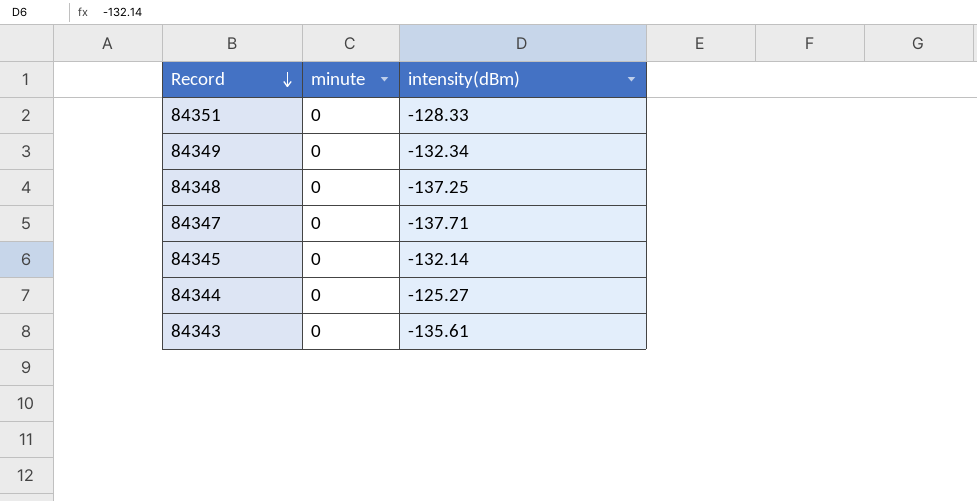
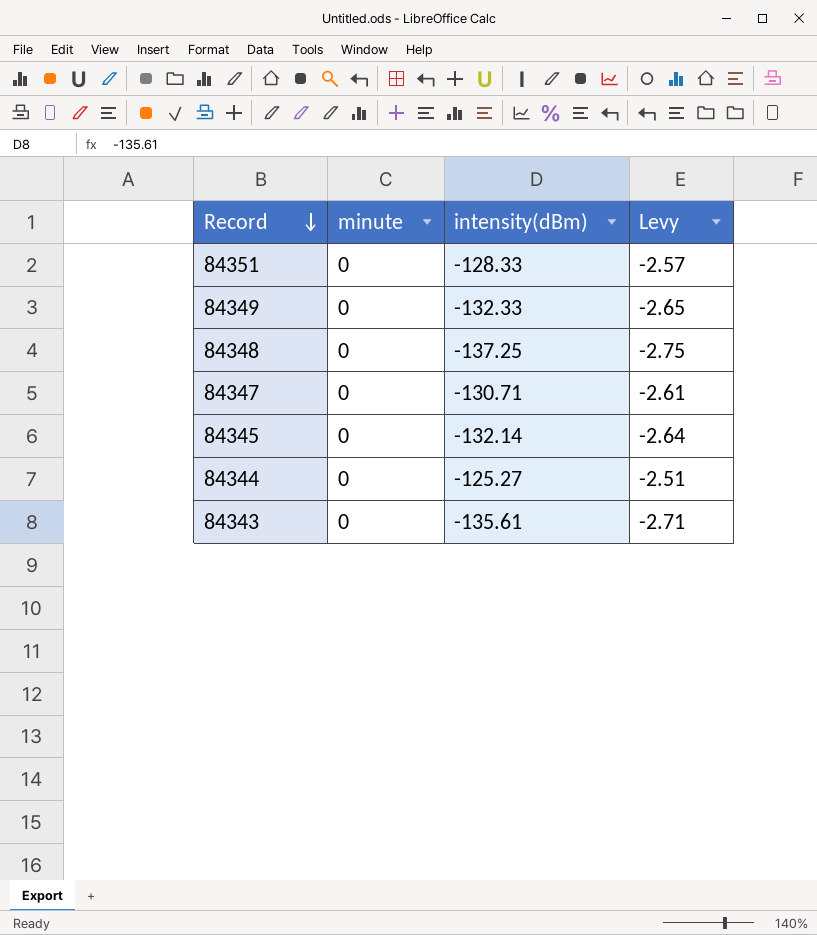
column Levy | formula: none -> [intensity(dBm)] * 0.02
84349 | intensity(dBm): -132.34 -> -132.33
84347 | intensity(dBm): -137.71 -> -130.71

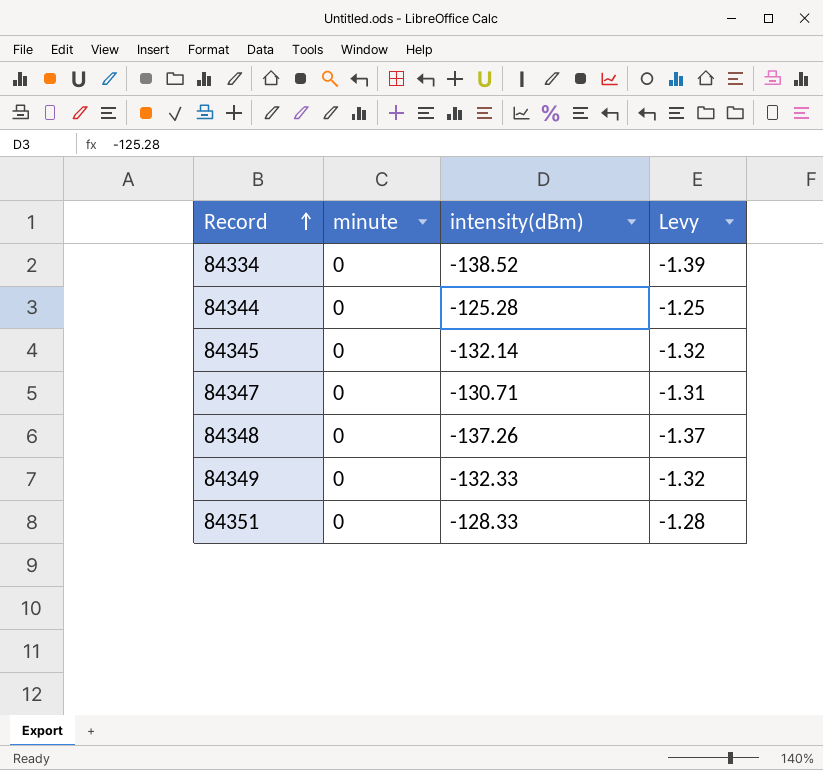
row order: Record descending -> Record ascending
column Levy | formula: [intensity(dBm)] * 0.02 -> [intensity(dBm)] * 0.01
row 84343: 0 | -135.61 | -2.71 -> none
row 84334: none -> 0 | -138.52 | -1.39
84344 | intensity(dBm): -125.27 -> -125.28
84348 | intensity(dBm): -137.25 -> -137.26

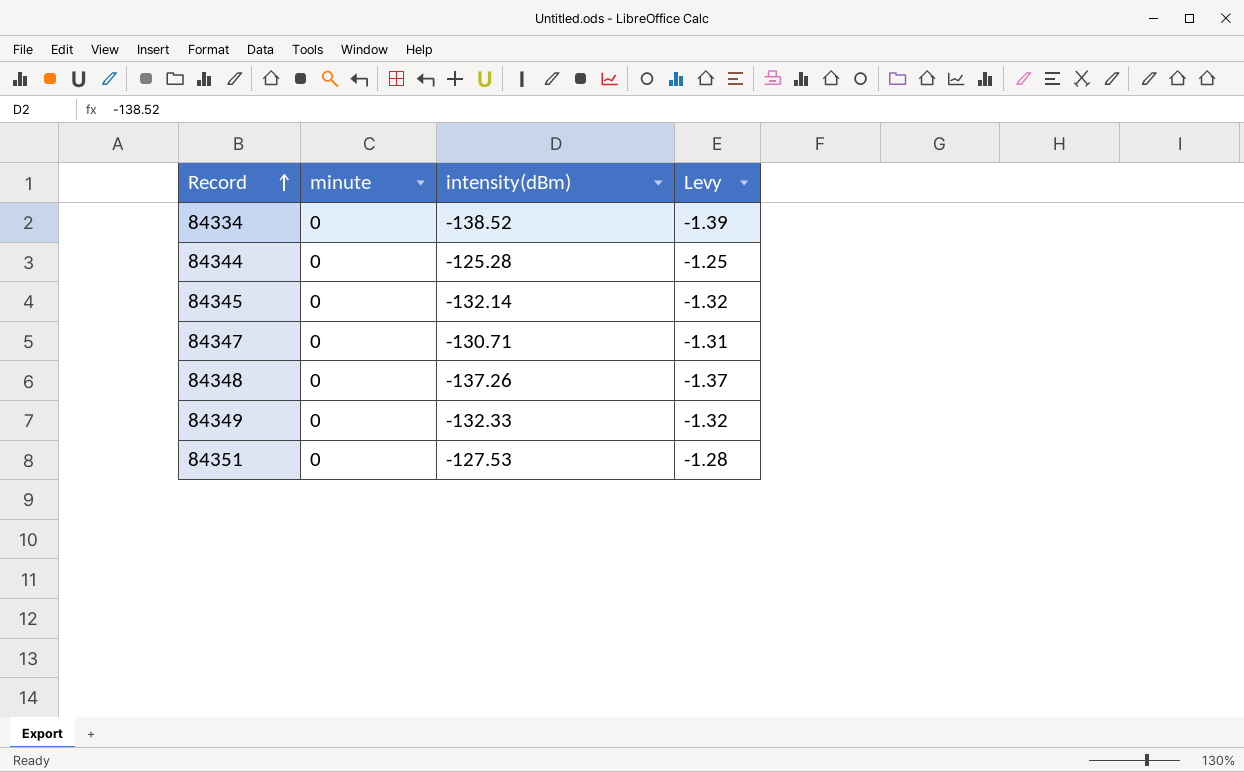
84351 | intensity(dBm): -128.33 -> -127.53

